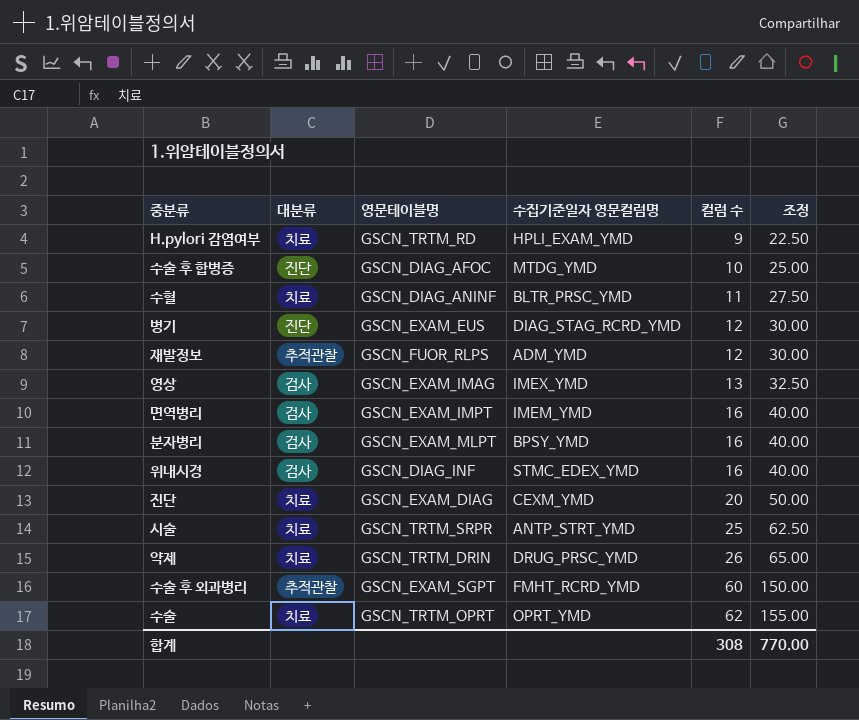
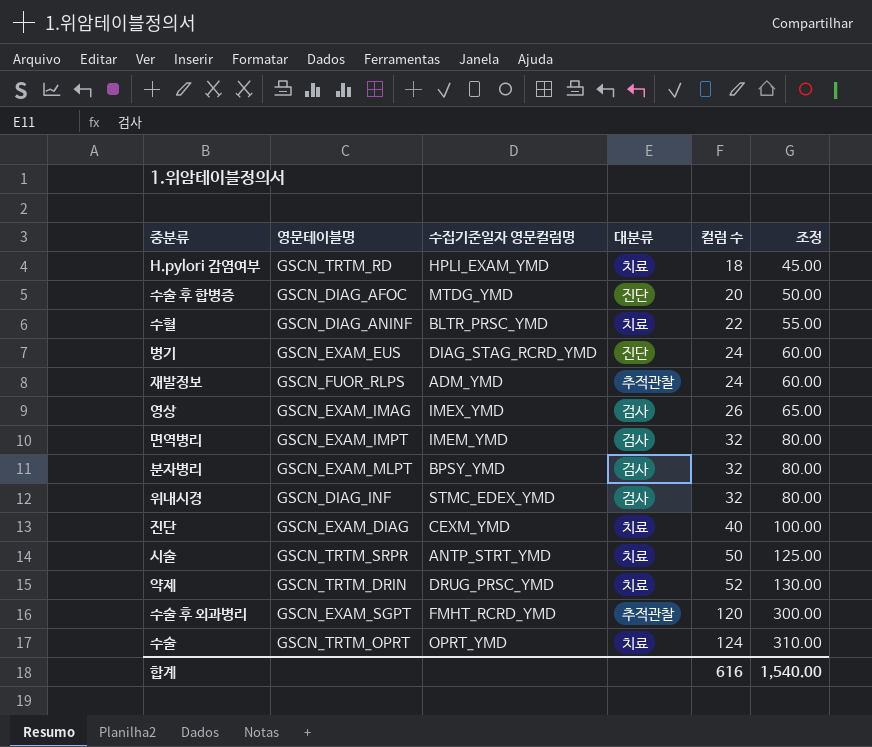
column 대분류 | position: 2 -> 4
H.pylori 감염여부 | 컬럼 수: 9 -> 18
H.pylori 감염여부 | 조정: 22.50 -> 45.00
수술 후 합병증 | 컬럼 수: 10 -> 20
수술 후 합병증 | 조정: 25.00 -> 50.00
수혈 | 컬럼 수: 11 -> 22
수혈 | 조정: 27.50 -> 55.00
병기 | 컬럼 수: 12 -> 24
병기 | 조정: 30.00 -> 60.00
재발정보 | 컬럼 수: 12 -> 24
재발정보 | 조정: 30.00 -> 60.00
영상 | 컬럼 수: 13 -> 26
영상 | 조정: 32.50 -> 65.00
면역병리 | 컬럼 수: 16 -> 32
면역병리 | 조정: 40.00 -> 80.00
분자병리 | 컬럼 수: 16 -> 32
분자병리 | 조정: 40.00 -> 80.00
위내시경 | 컬럼 수: 16 -> 32
위내시경 | 조정: 40.00 -> 80.00
진단 | 컬럼 수: 20 -> 40
진단 | 조정: 50.00 -> 100.00
시술 | 컬럼 수: 25 -> 50
시술 | 조정: 62.50 -> 125.00
약제 | 컬럼 수: 26 -> 52
약제 | 조정: 65.00 -> 130.00
수술 후 외과병리 | 컬럼 수: 60 -> 120
수술 후 외과병리 | 조정: 150.00 -> 300.00
수술 | 컬럼 수: 62 -> 124
수술 | 조정: 155.00 -> 310.00
합계 | 컬럼 수: 308 -> 616
합계 | 조정: 770.00 -> 1,540.00

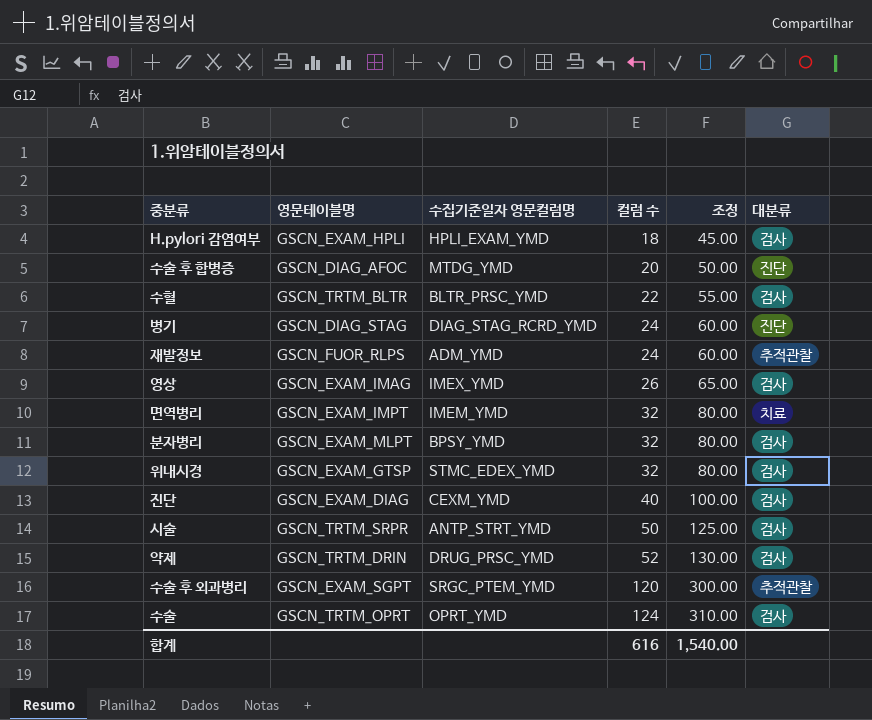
column 대분류 | position: 4 -> 6
H.pylori 감염여부 | 영문테이블명: GSCN_TRTM_RD -> GSCN_EXAM_HPLI
H.pylori 감염여부 | 대분류: 치료 -> 검사
수혈 | 영문테이블명: GSCN_DIAG_ANINF -> GSCN_TRTM_BLTR
수혈 | 대분류: 치료 -> 검사
병기 | 영문테이블명: GSCN_EXAM_EUS -> GSCN_DIAG_STAG
면역병리 | 대분류: 검사 -> 치료
위내시경 | 영문테이블명: GSCN_DIAG_INF -> GSCN_EXAM_GTSP
진단 | 대분류: 치료 -> 검사
시술 | 대분류: 치료 -> 검사
약제 | 대분류: 치료 -> 검사
수술 후 외과병리 | 수집기준일자 영문컬럼명: FMHT_RCRD_YMD -> SRGC_PTEM_YMD
수술 | 대분류: 치료 -> 검사

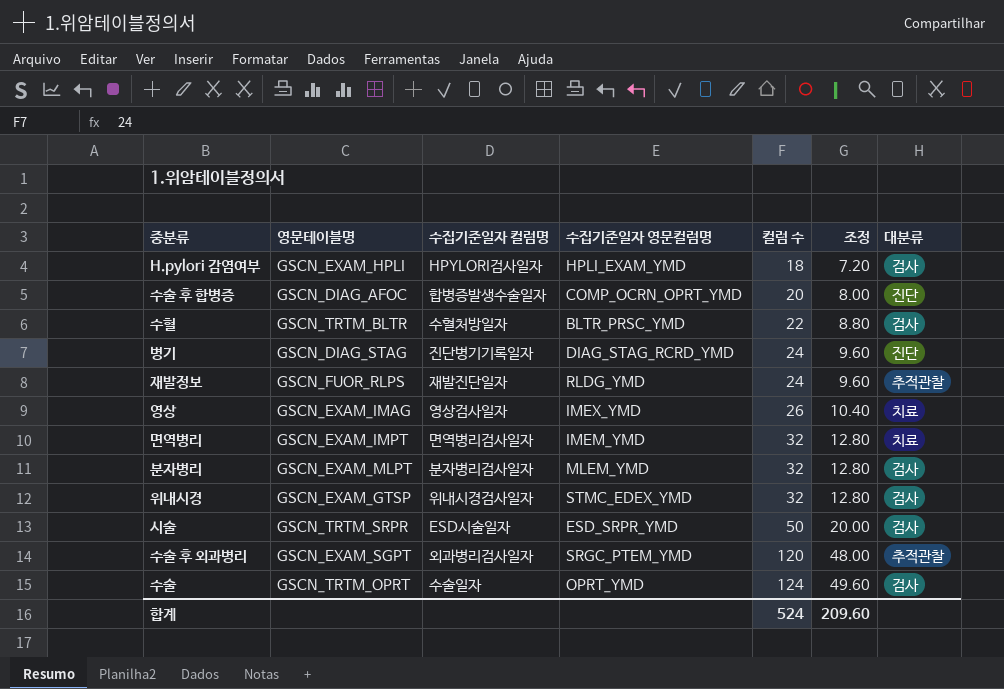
column 수집기준일자 컬럼명 | position: none -> 3
column 조정 | formula: [컬럼 수] * 2.5 -> [컬럼 수] * 0.4
row 진단: GSCN_EXAM_DIAG | CEXM_YMD | 40 | 100.00 | 검사 -> none
row 약제: GSCN_TRTM_DRIN | DRUG_PRSC_YMD | 52 | 130.00 | 검사 -> none
수술 후 합병증 | 수집기준일자 영문컬럼명: MTDG_YMD -> COMP_OCRN_OPRT_YMD
재발정보 | 수집기준일자 영문컬럼명: ADM_YMD -> RLDG_YMD
영상 | 대분류: 검사 -> 치료
분자병리 | 수집기준일자 영문컬럼명: BPSY_YMD -> MLEM_YMD
시술 | 수집기준일자 영문컬럼명: ANTP_STRT_YMD -> ESD_SRPR_YMD
합계 | 컬럼 수: 616 -> 524
합계 | 조정: 1,540.00 -> 209.60

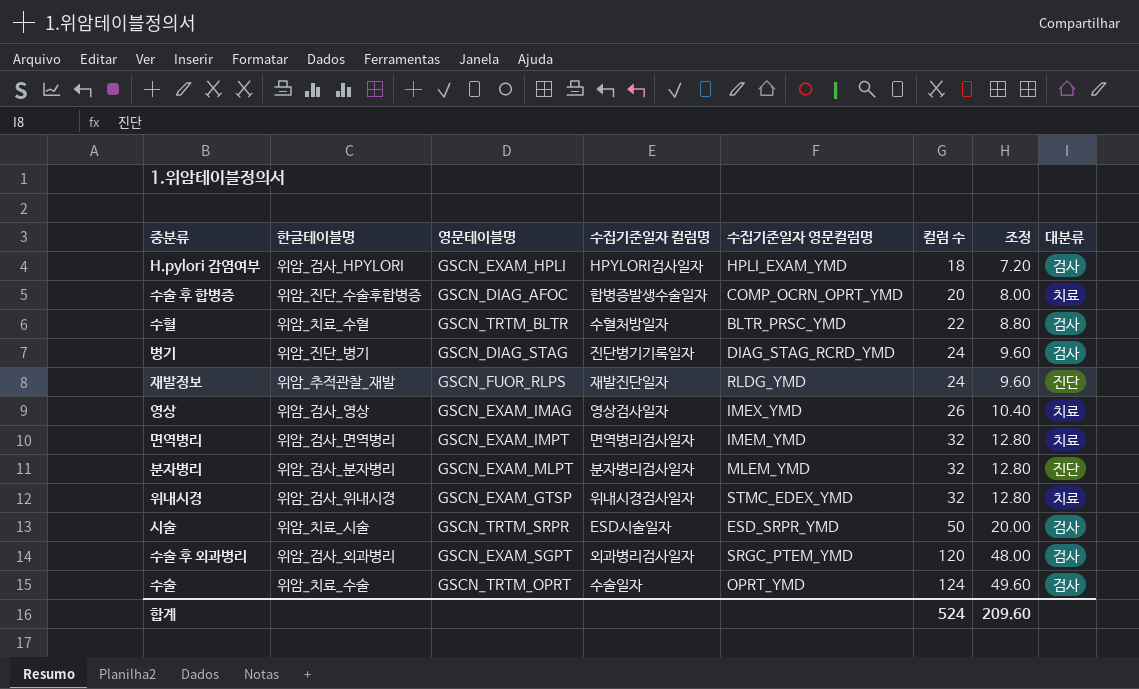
column 한글테이블명 | position: none -> 2
수술 후 합병증 | 대분류: 진단 -> 치료
병기 | 대분류: 진단 -> 검사
재발정보 | 대분류: 추적관찰 -> 진단
분자병리 | 대분류: 검사 -> 진단
위내시경 | 대분류: 검사 -> 치료
수술 후 외과병리 | 대분류: 추적관찰 -> 검사

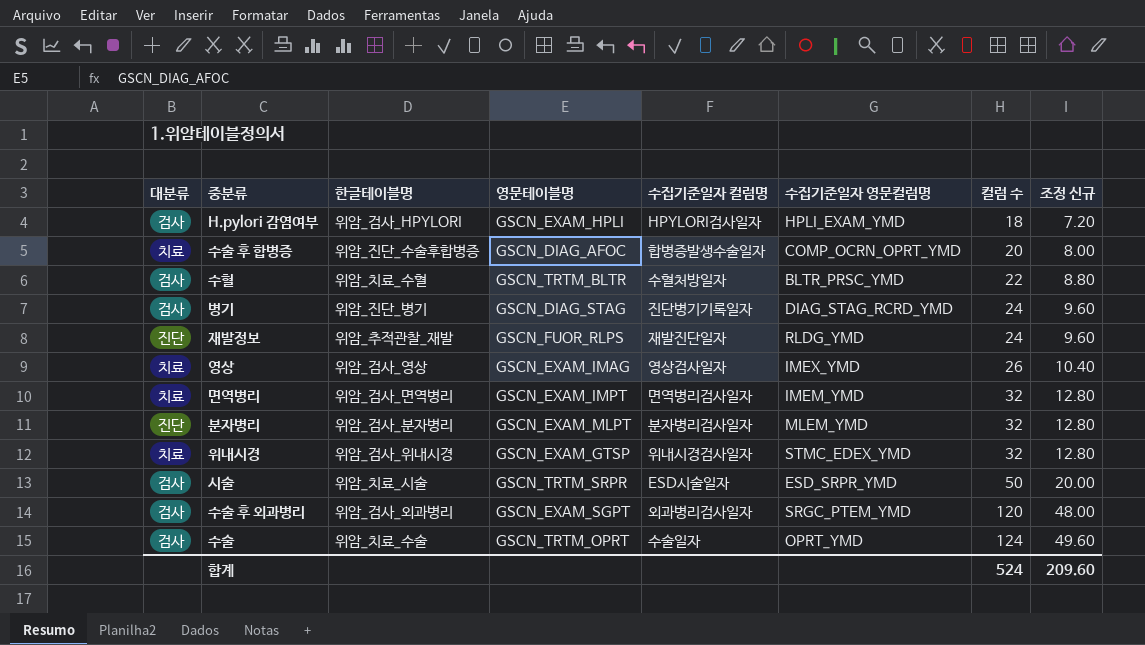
column 대분류 | position: 8 -> 1
column name: 조정 -> 조정 신규

